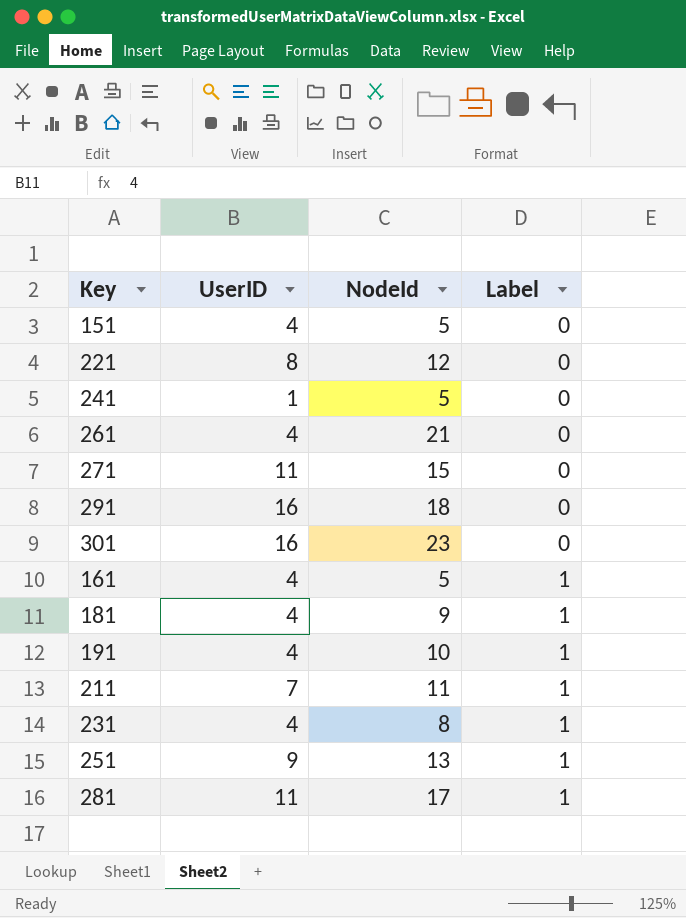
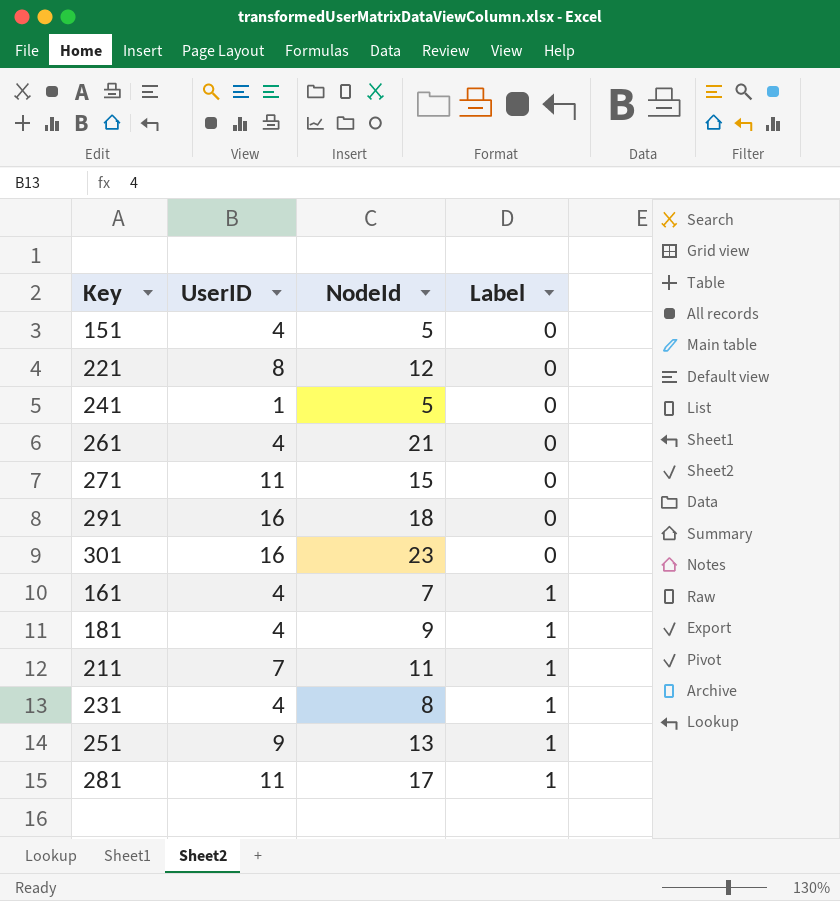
row 191: 4 | 10 | 1 -> none
161 | NodeId: 5 -> 7

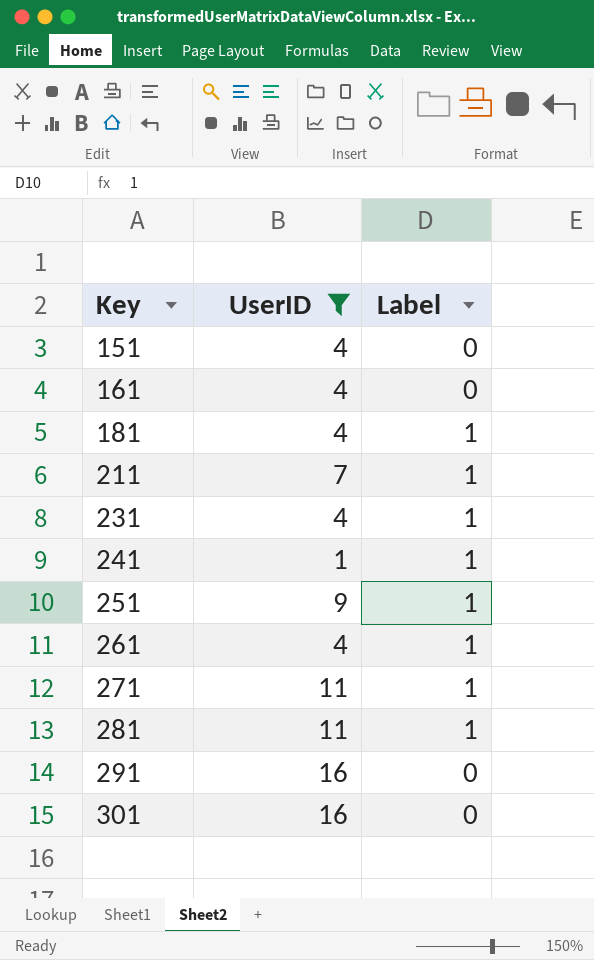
filter: none -> UserID != 8
row order: Label ascending -> Key ascending
column NodeId | position: 3 -> none
161 | Label: 1 -> 0
241 | Label: 0 -> 1
261 | Label: 0 -> 1
271 | Label: 0 -> 1

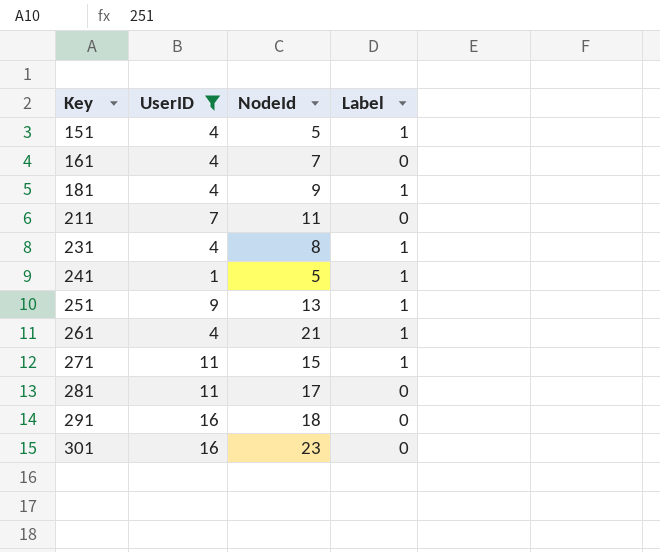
column NodeId | position: none -> 3
151 | Label: 0 -> 1
211 | Label: 1 -> 0
281 | Label: 1 -> 0

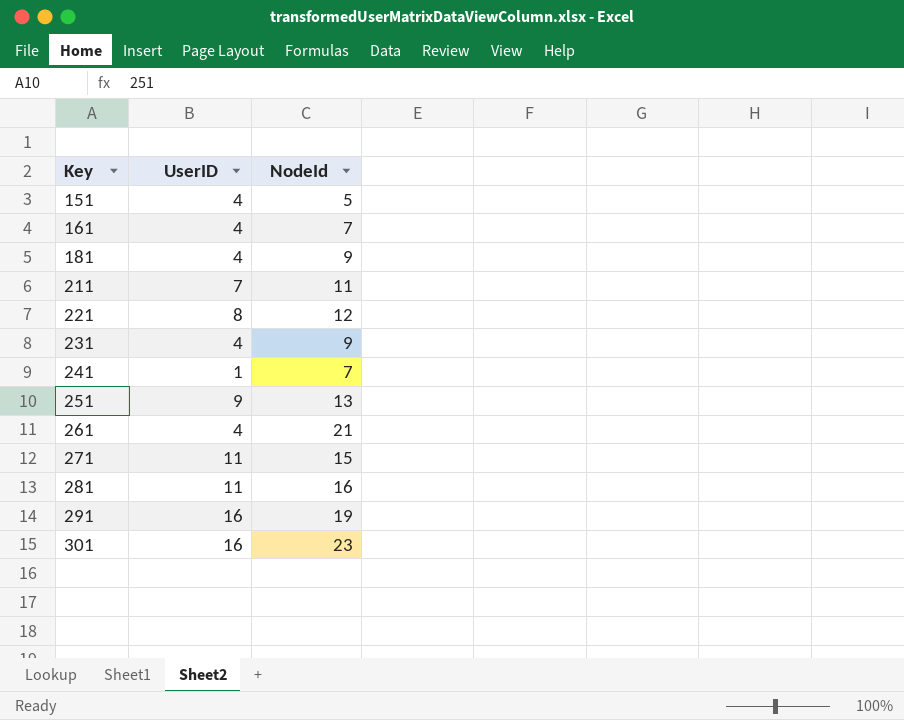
filter: UserID != 8 -> none
column Label | position: 4 -> none
231 | NodeId: 8 -> 9
241 | NodeId: 5 -> 7
281 | NodeId: 17 -> 16
291 | NodeId: 18 -> 19

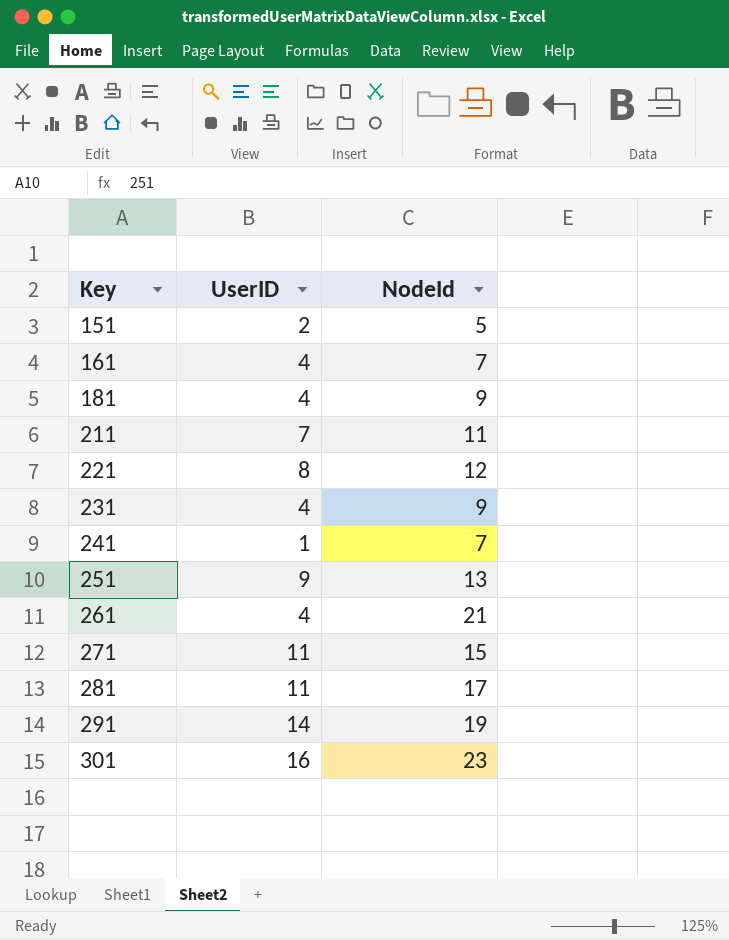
151 | UserID: 4 -> 2
281 | NodeId: 16 -> 17
291 | UserID: 16 -> 14

